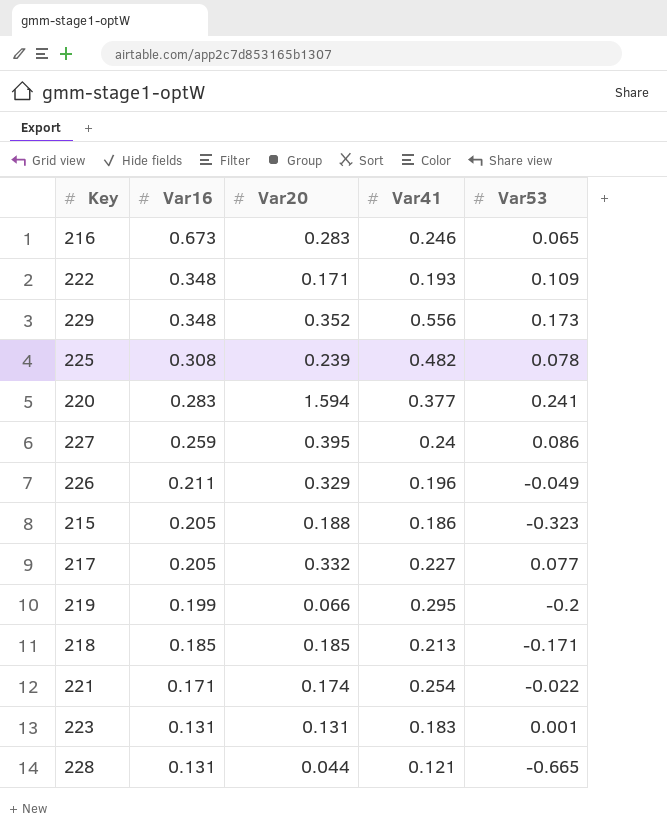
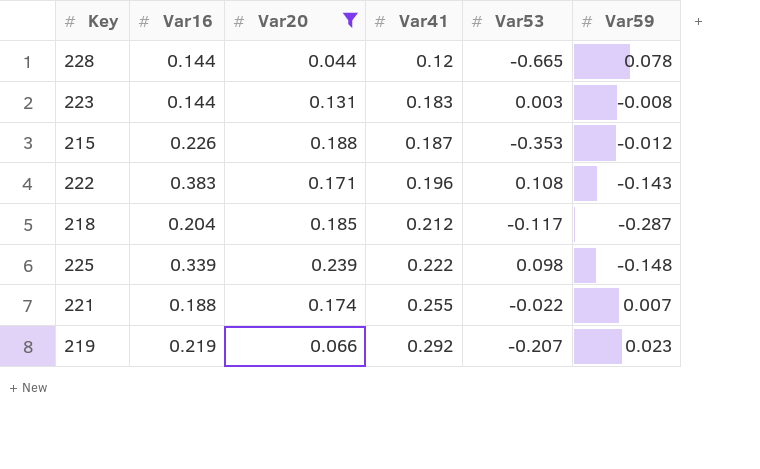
filter: none -> Var20 <= 0.239
row order: Var16 descending -> Var41 ascending
column Var59 | position: none -> 6
228 | Var16: 0.131 -> 0.144
228 | Var41: 0.121 -> 0.12
223 | Var16: 0.131 -> 0.144
223 | Var53: 0.001 -> 0.003
215 | Var16: 0.205 -> 0.226
215 | Var41: 0.186 -> 0.187
215 | Var53: -0.323 -> -0.353
222 | Var16: 0.348 -> 0.383
222 | Var41: 0.193 -> 0.196
222 | Var53: 0.109 -> 0.108
218 | Var16: 0.185 -> 0.204
218 | Var41: 0.213 -> 0.212
218 | Var53: -0.171 -> -0.117
225 | Var16: 0.308 -> 0.339
225 | Var41: 0.482 -> 0.222
225 | Var53: 0.078 -> 0.098
221 | Var16: 0.171 -> 0.188
221 | Var41: 0.254 -> 0.255
219 | Var16: 0.199 -> 0.219
219 | Var41: 0.295 -> 0.292
219 | Var53: -0.2 -> -0.207

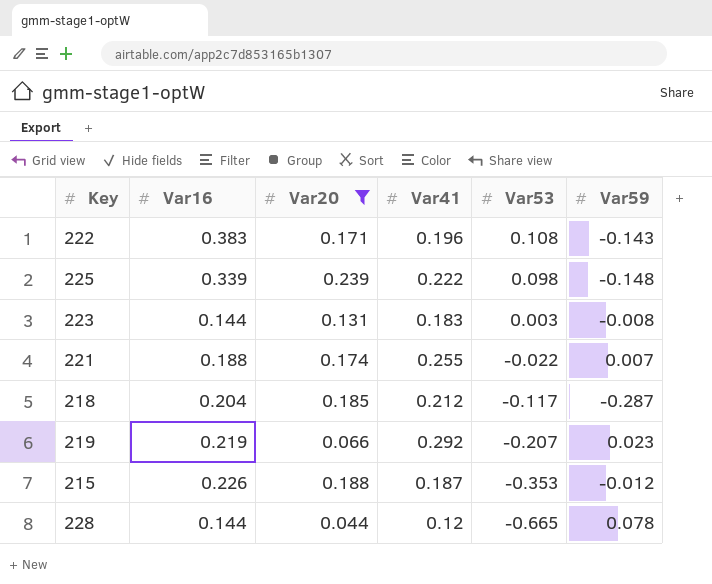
row order: Var41 ascending -> Var53 descending

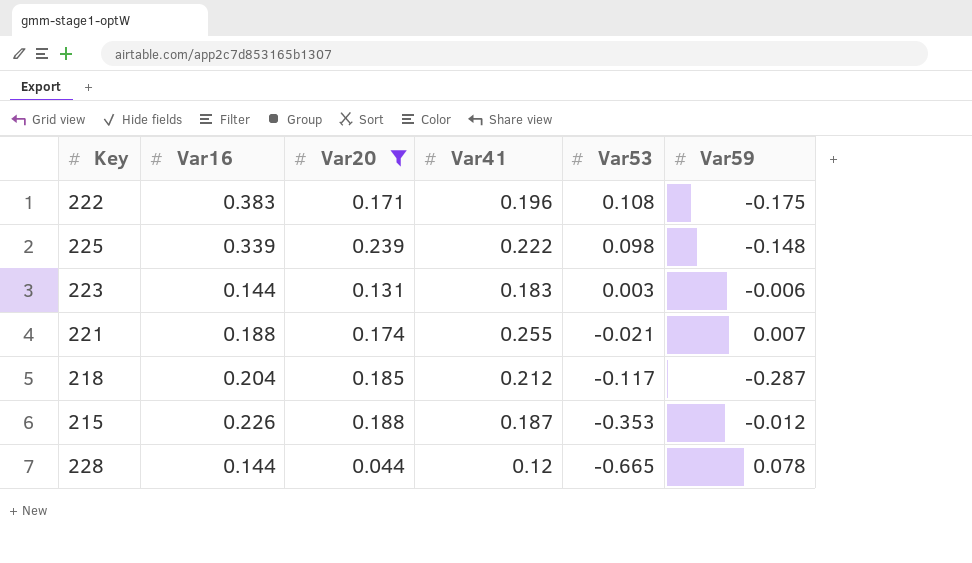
row 219: 0.219 | 0.066 | 0.292 | -0.207 | 0.023 -> none
222 | Var59: -0.143 -> -0.175
223 | Var59: -0.008 -> -0.006
221 | Var53: -0.022 -> -0.021

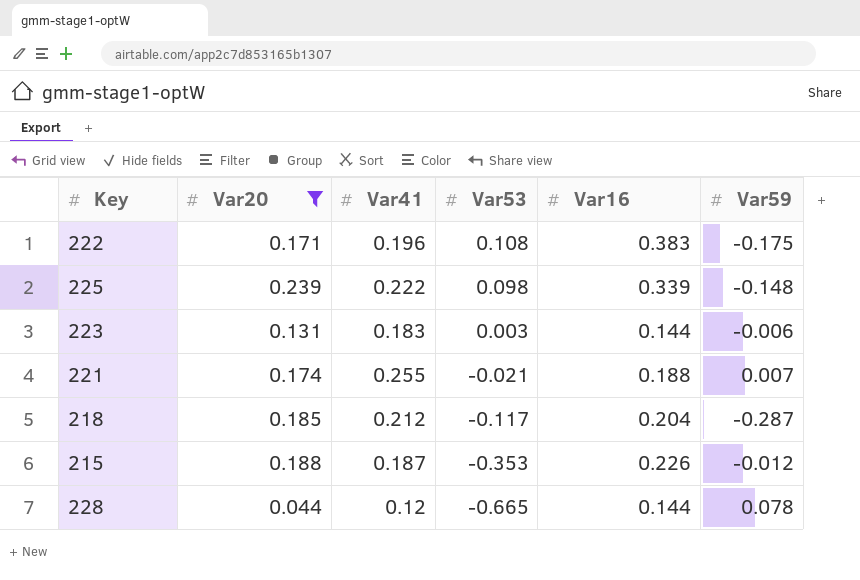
column Var16 | position: 2 -> 5

